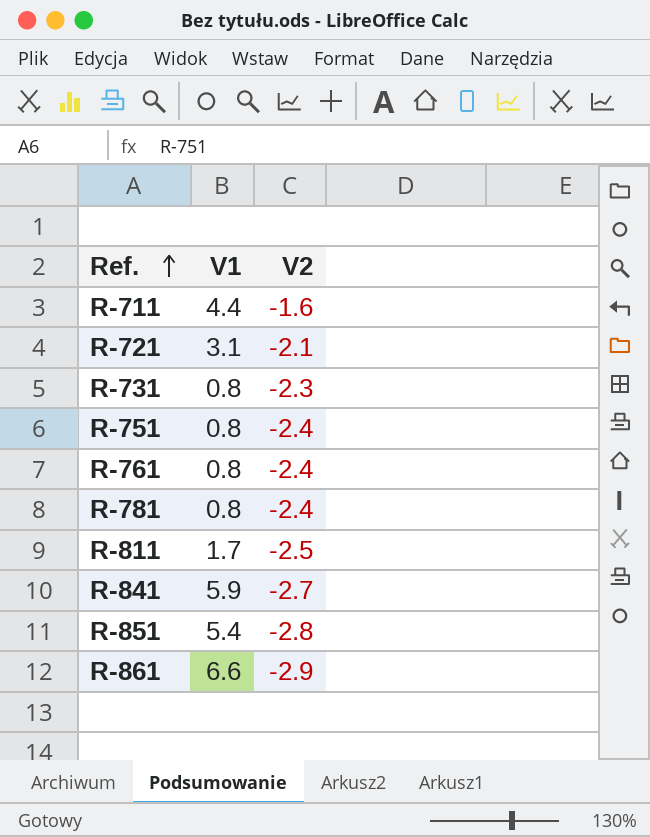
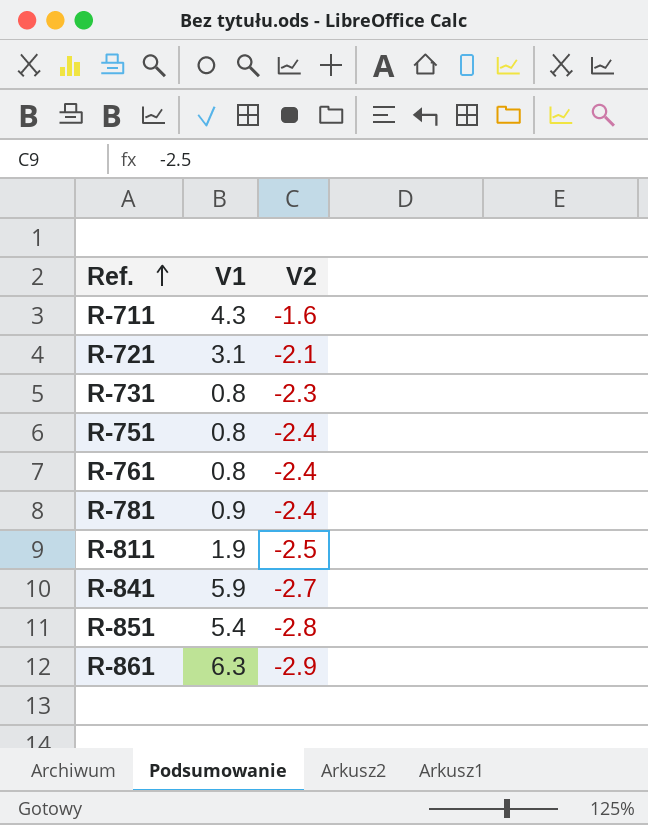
R-711 | V1: 4.4 -> 4.3
R-781 | V1: 0.8 -> 0.9
R-811 | V1: 1.7 -> 1.9
R-861 | V1: 6.6 -> 6.3

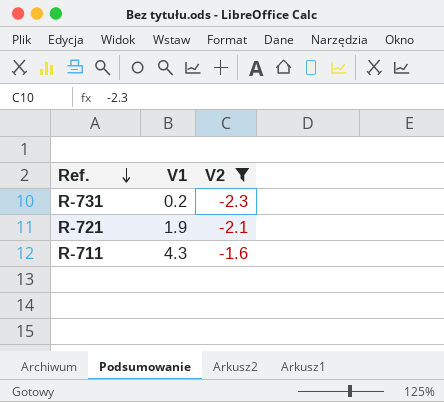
filter: none -> V2 >= -2.3
row order: Ref. ascending -> Ref. descending
R-731 | V1: 0.8 -> 0.2
R-721 | V1: 3.1 -> 1.9

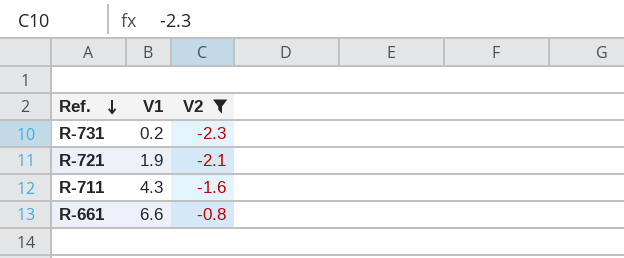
row R-661: none -> 6.6 | -0.8

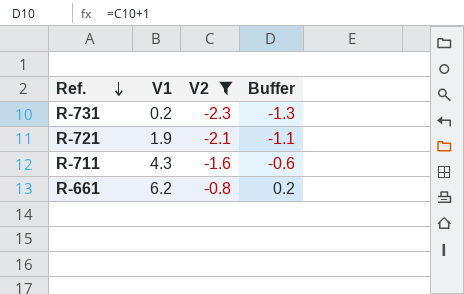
column Buffer | formula: none -> [V2] + 1
R-661 | V1: 6.6 -> 6.2

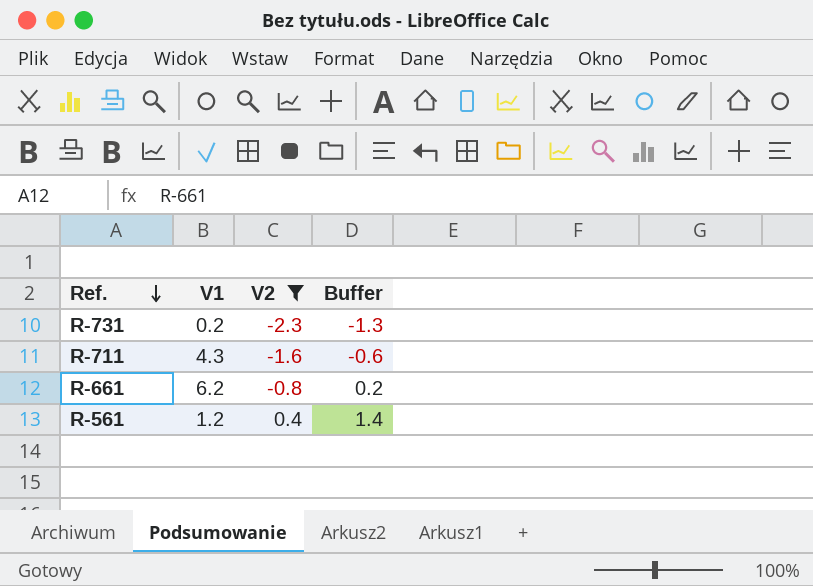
row R-721: 1.9 | -2.1 | -1.1 -> none
row R-561: none -> 1.2 | 0.4 | 1.4

